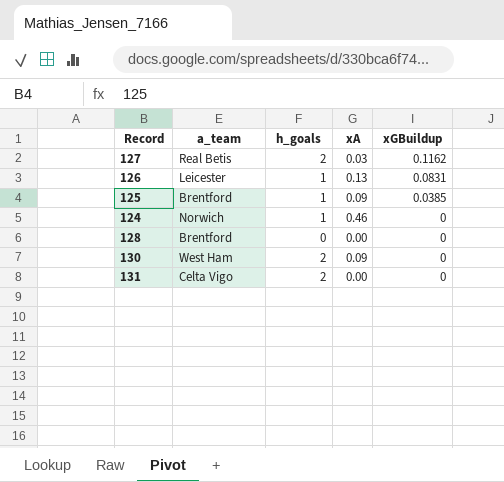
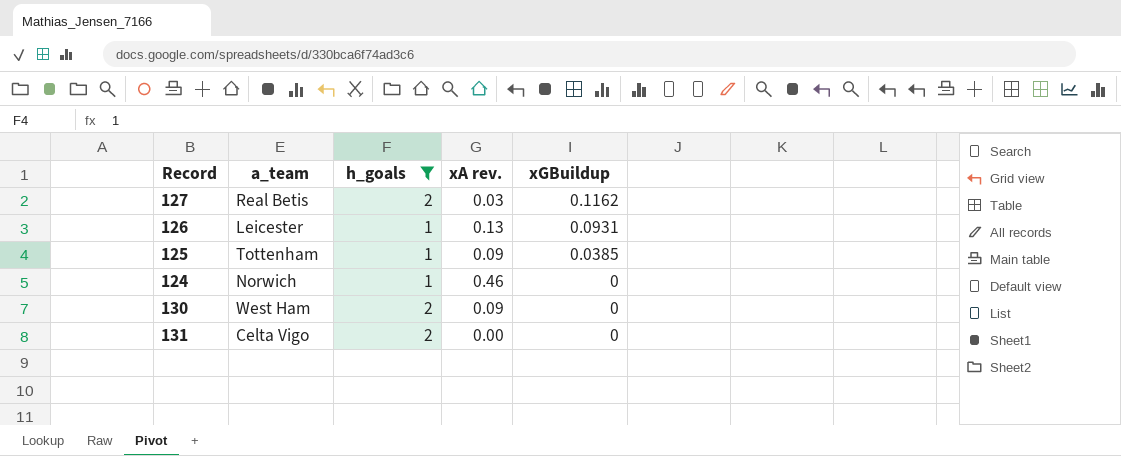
filter: none -> h_goals != 0
column name: xA -> xA rev.
126 | xGBuildup: 0.0831 -> 0.0931
125 | a_team: Brentford -> Tottenham

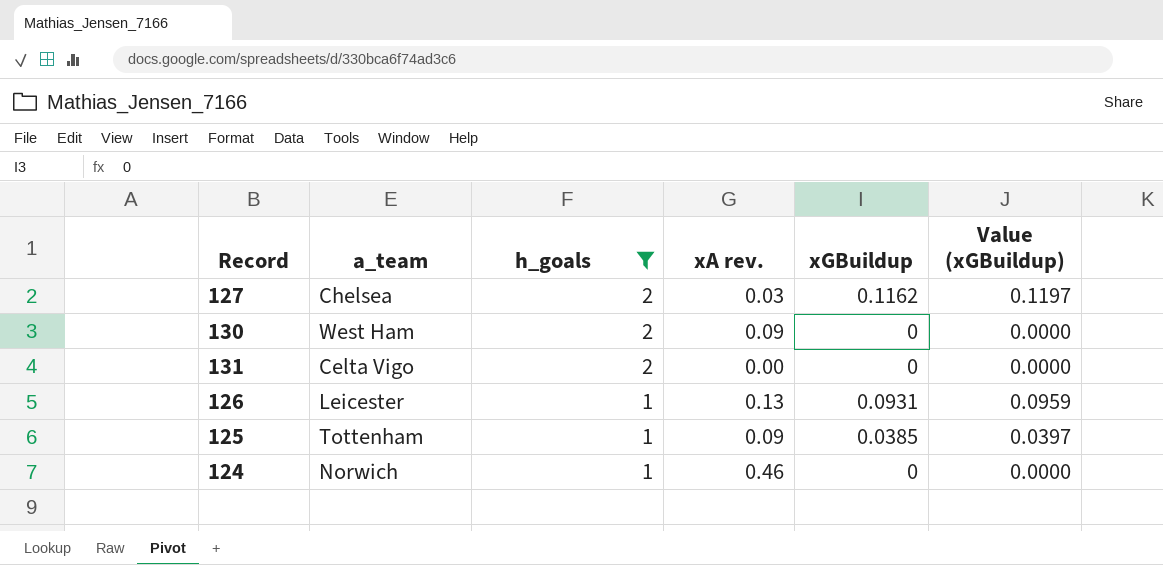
row order: xGBuildup descending -> h_goals descending
column Value (xGBuildup) | formula: none -> [xGBuildup] * 1.03
127 | a_team: Real Betis -> Chelsea

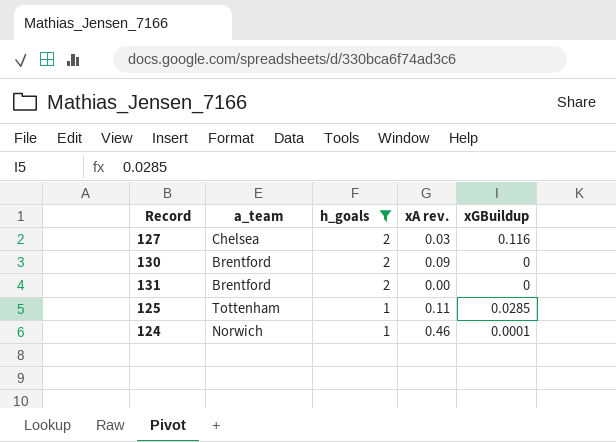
column Value (xGBuildup) | formula: [xGBuildup] * 1.03 -> none
row 126: Leicester | 1 | 0.13 | 0.0931 | 0.0959 -> none
127 | xGBuildup: 0.1162 -> 0.116
130 | a_team: West Ham -> Brentford
131 | a_team: Celta Vigo -> Brentford
125 | xA rev.: 0.09 -> 0.11
125 | xGBuildup: 0.0385 -> 0.0285
124 | xGBuildup: 0 -> 0.0001

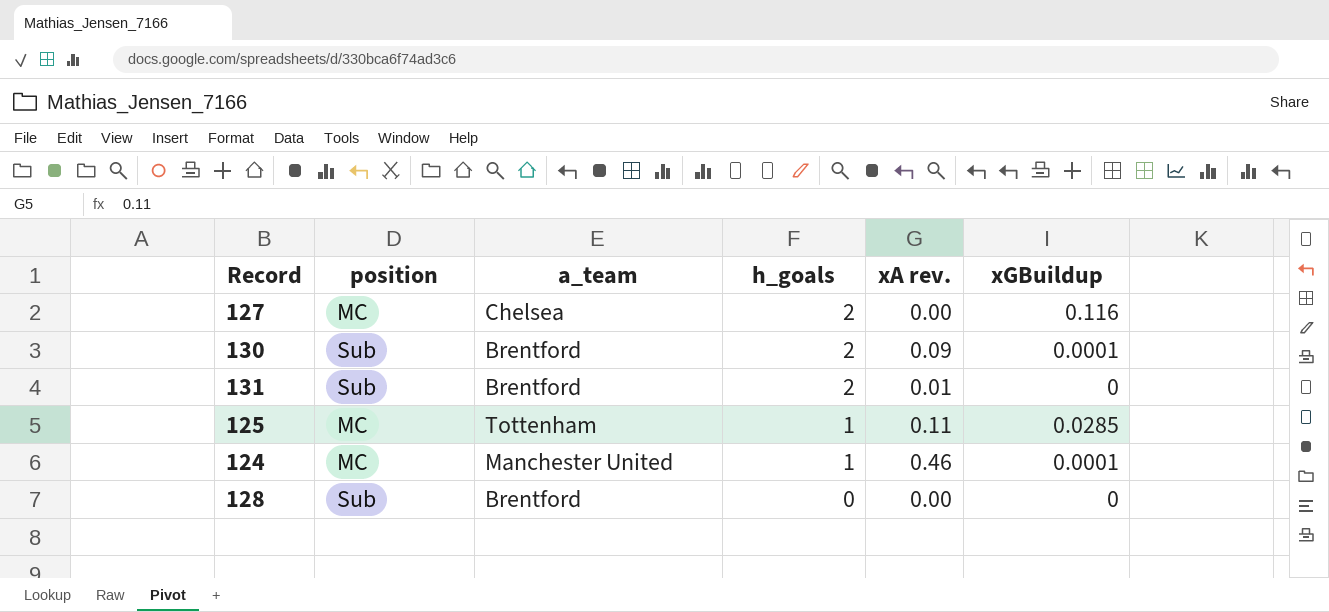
filter: h_goals != 0 -> none
column position | position: none -> 2
127 | xA rev.: 0.03 -> 0.00
130 | xGBuildup: 0 -> 0.0001
131 | xA rev.: 0.00 -> 0.01
124 | a_team: Norwich -> Manchester United

